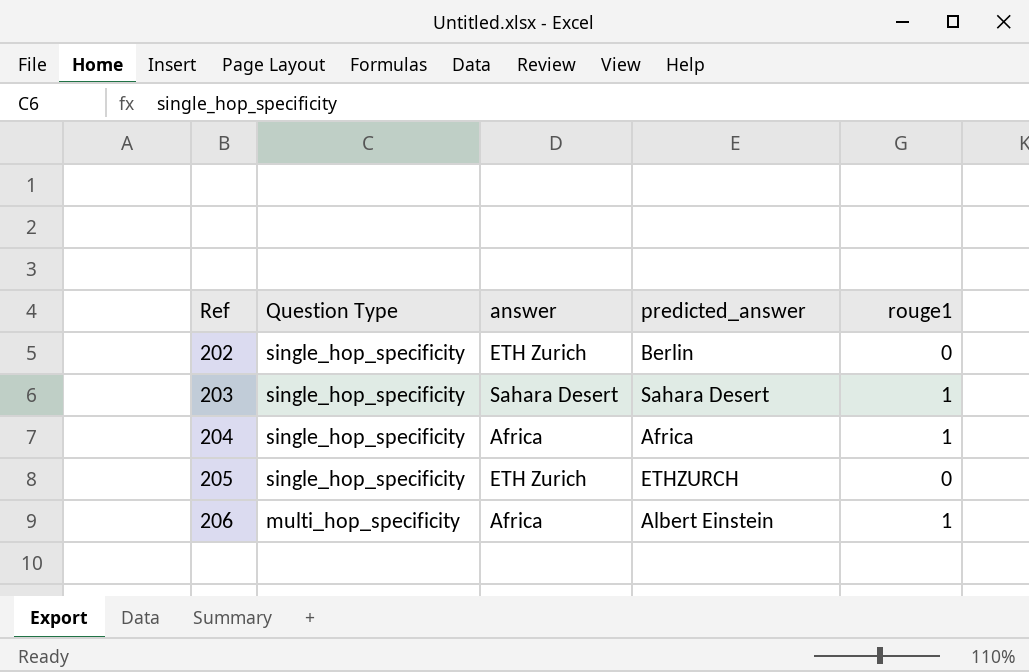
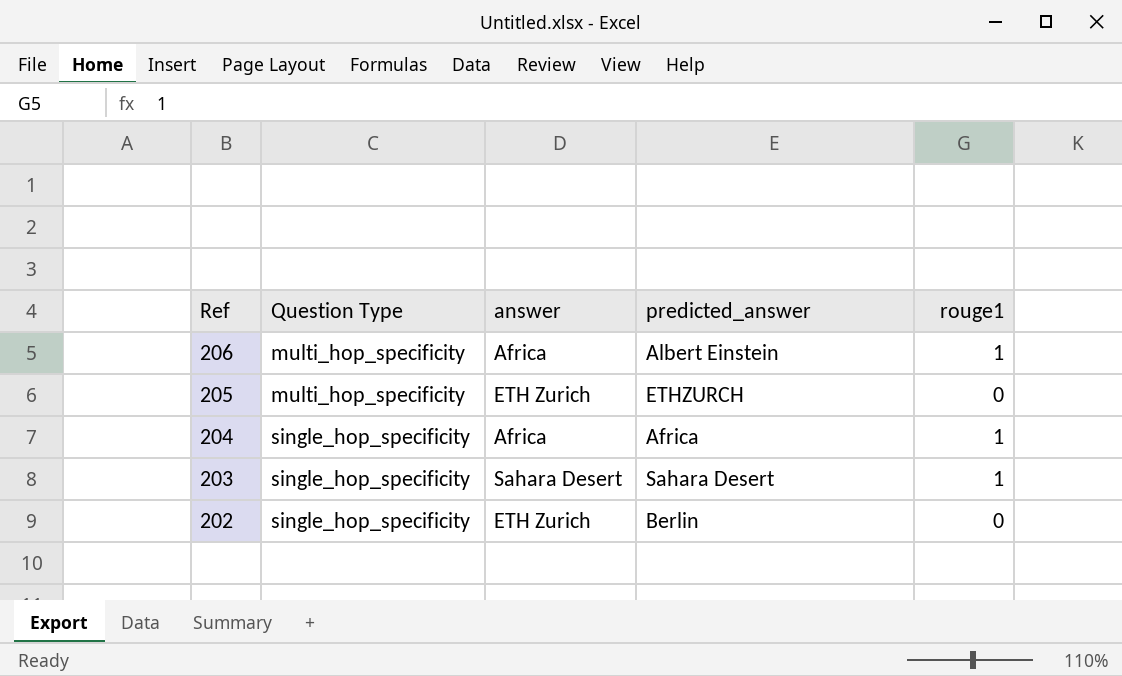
row order: Ref ascending -> Ref descending
205 | Question Type: single_hop_specificity -> multi_hop_specificity

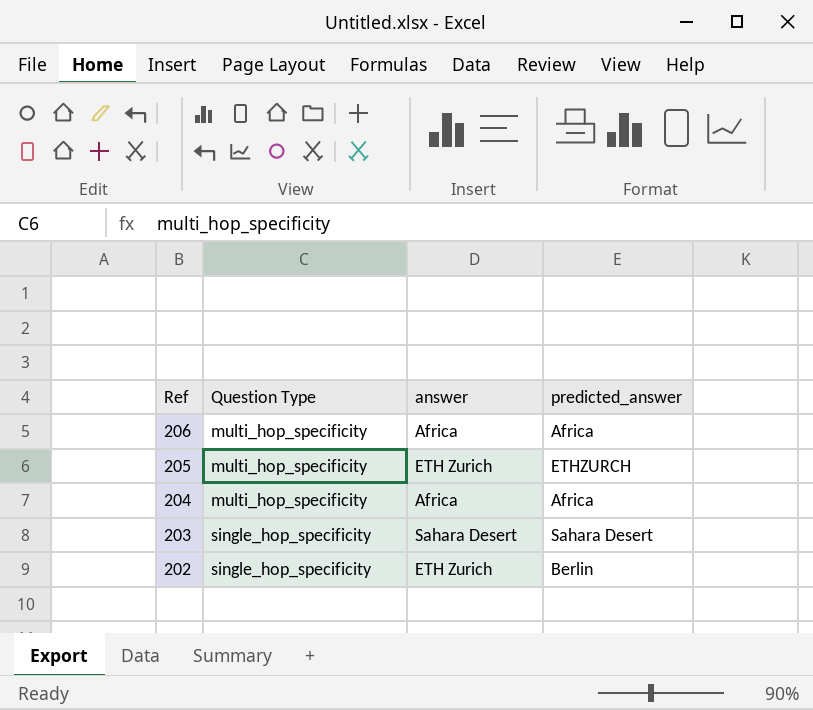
column rouge1 | position: 5 -> none
206 | predicted_answer: Albert Einstein -> Africa
204 | Question Type: single_hop_specificity -> multi_hop_specificity

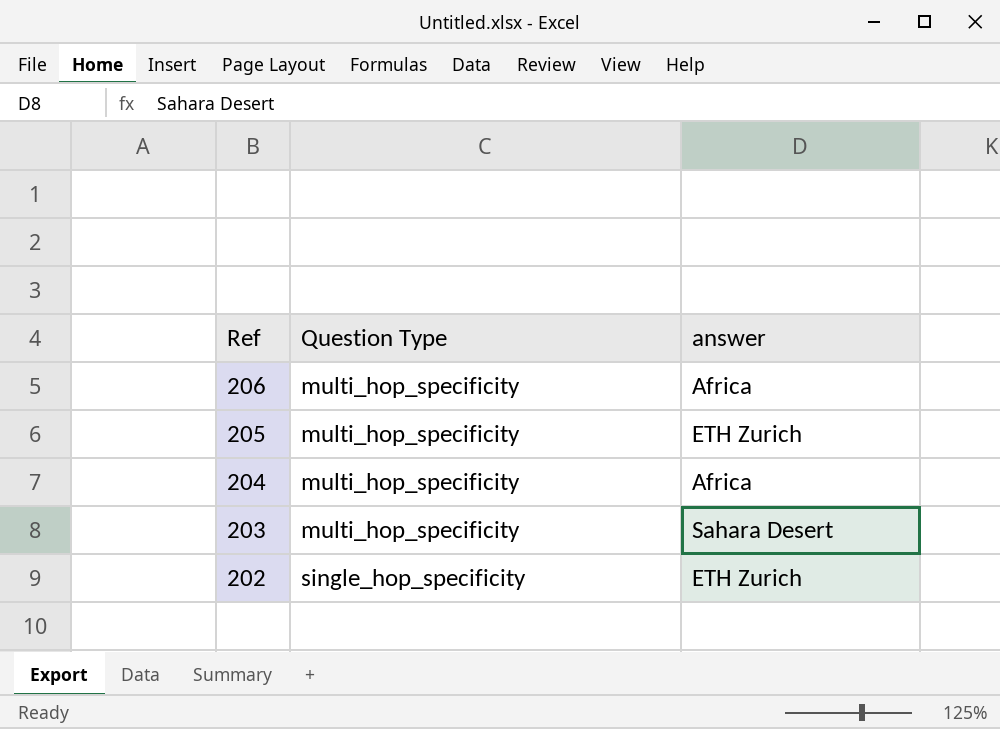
column predicted_answer | position: 4 -> none
203 | Question Type: single_hop_specificity -> multi_hop_specificity

